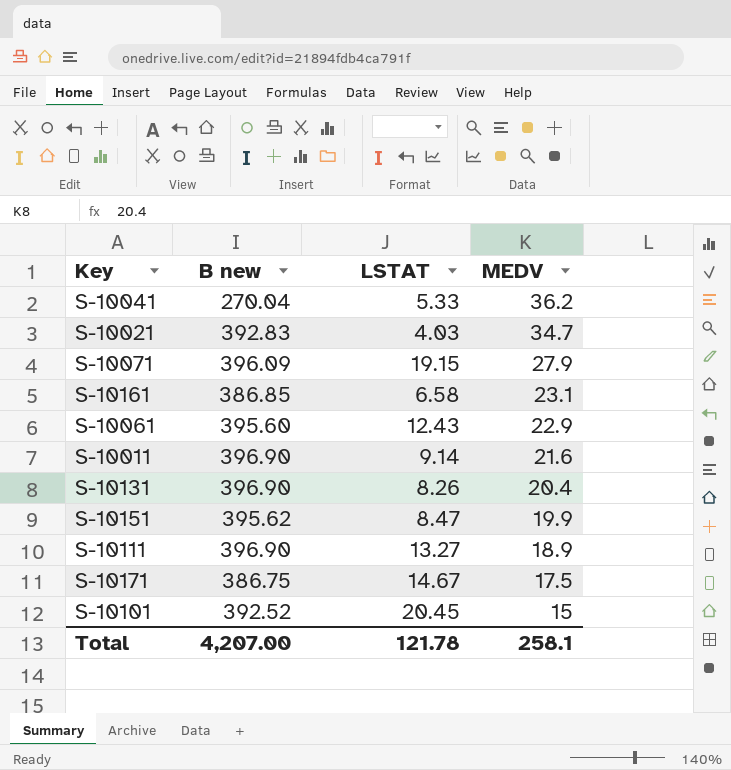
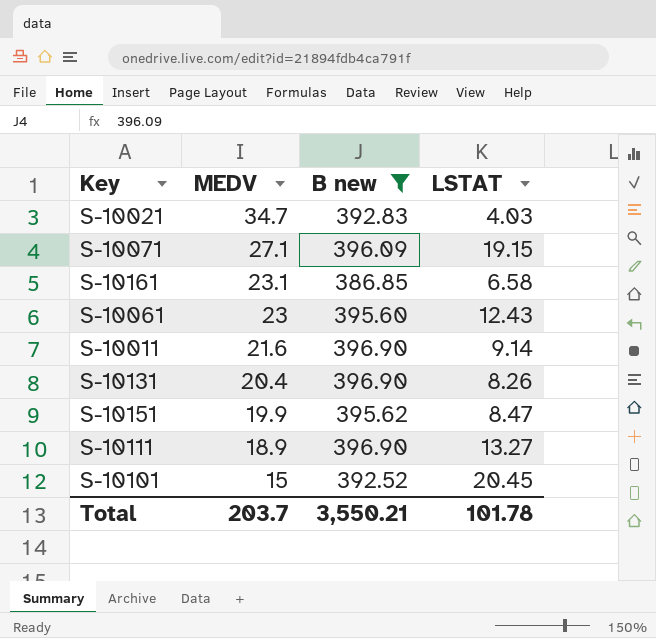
filter: none -> B new >= 386.85
column MEDV | position: 4 -> 2
S-10071 | MEDV: 27.9 -> 27.1
S-10061 | MEDV: 22.9 -> 23
Total | MEDV: 258.1 -> 203.7
Total | B new: 4,207.00 -> 3,550.21
Total | LSTAT: 121.78 -> 101.78

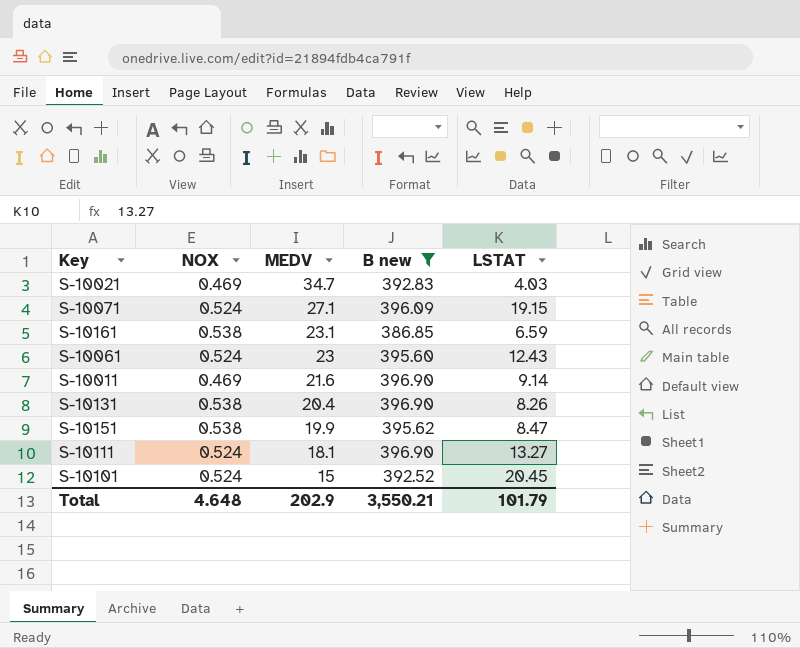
column NOX | position: none -> 2
S-10161 | LSTAT: 6.58 -> 6.59
S-10111 | MEDV: 18.9 -> 18.1
Total | MEDV: 203.7 -> 202.9
Total | LSTAT: 101.78 -> 101.79

